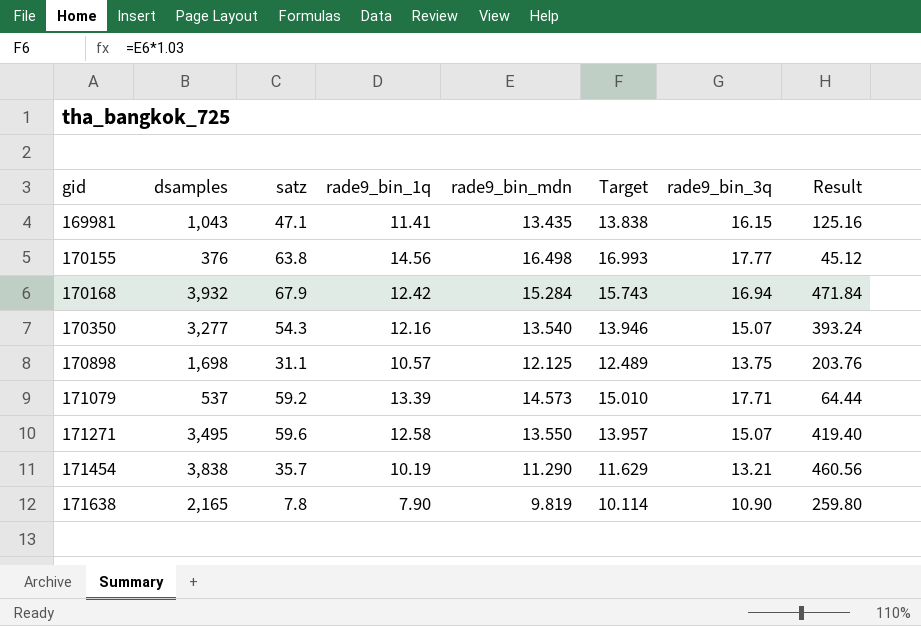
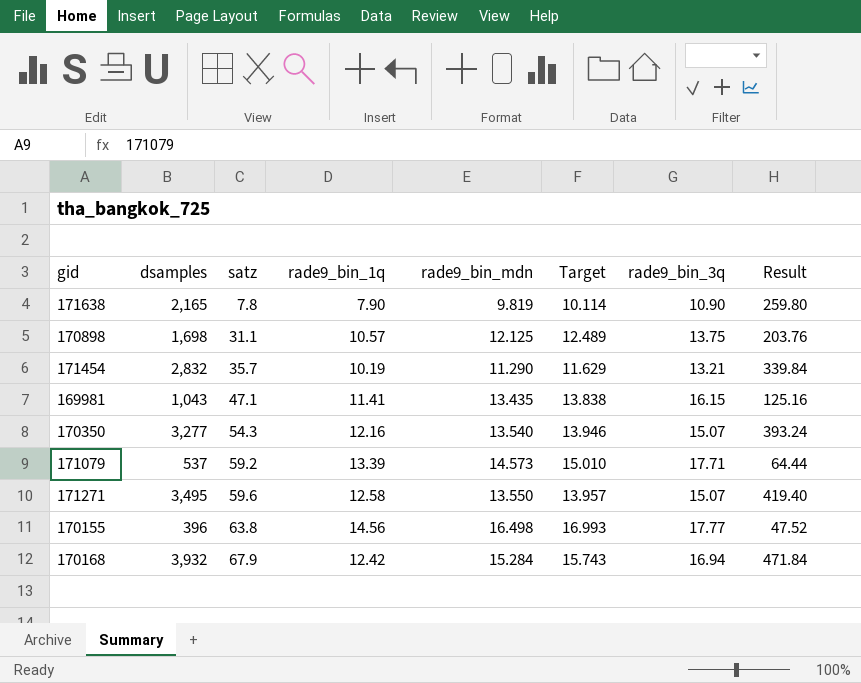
row order: gid ascending -> satz ascending
171454 | dsamples: 3,838 -> 2,832
171454 | Result: 460.56 -> 339.84
170155 | dsamples: 376 -> 396
170155 | Result: 45.12 -> 47.52

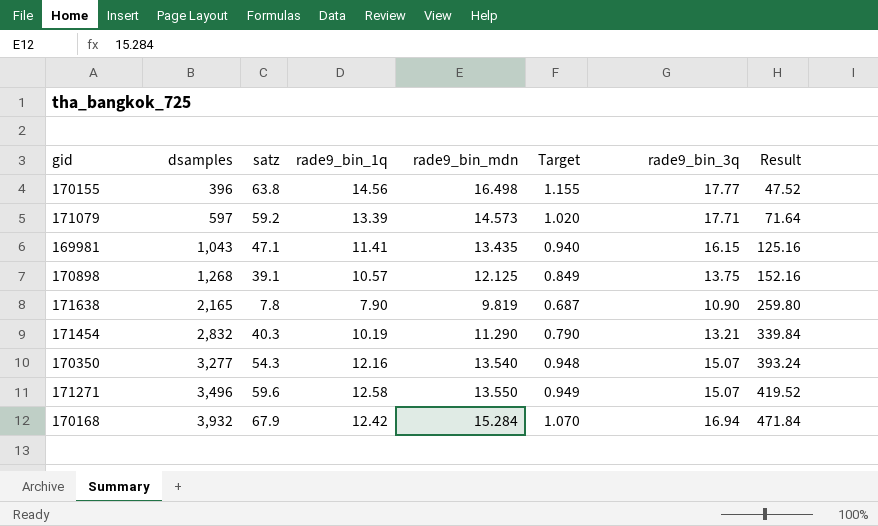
row order: satz ascending -> dsamples ascending
column Target | formula: [rade9_bin_mdn] * 1.03 -> [rade9_bin_mdn] * 0.07
171079 | dsamples: 537 -> 597
171079 | Result: 64.44 -> 71.64
170898 | dsamples: 1,698 -> 1,268
170898 | satz: 31.1 -> 39.1
170898 | Result: 203.76 -> 152.16
171454 | satz: 35.7 -> 40.3
171271 | dsamples: 3,495 -> 3,496
171271 | Result: 419.40 -> 419.52

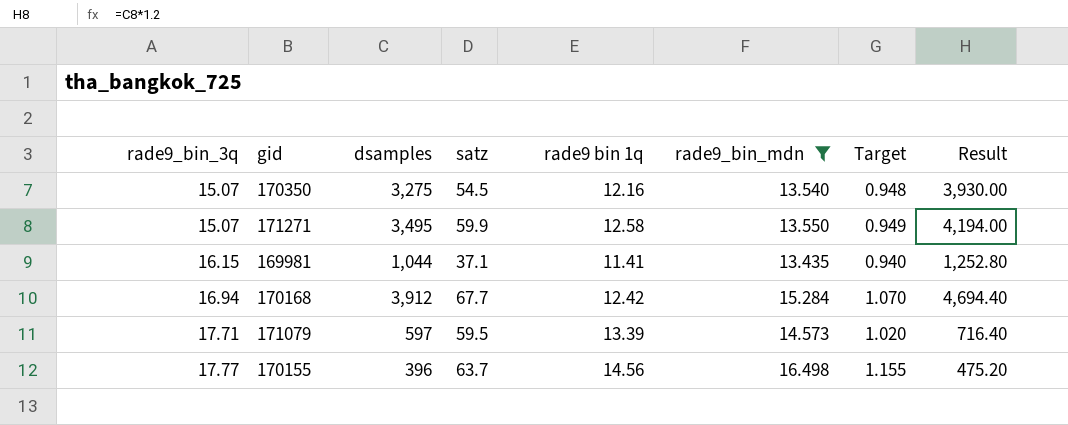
filter: none -> rade9_bin_mdn >= 13.435
row order: dsamples ascending -> rade9_bin_3q ascending
column rade9_bin_3q | position: 7 -> 1
column name: rade9_bin_1q -> rade9 bin 1q
column Result | formula: [dsamples] * 0.12 -> [dsamples] * 1.2
170350 | dsamples: 3,277 -> 3,275
170350 | satz: 54.3 -> 54.5
171271 | dsamples: 3,496 -> 3,495
171271 | satz: 59.6 -> 59.9
169981 | dsamples: 1,043 -> 1,044
169981 | satz: 47.1 -> 37.1
170168 | dsamples: 3,932 -> 3,912
170168 | satz: 67.9 -> 67.7
171079 | satz: 59.2 -> 59.5
170155 | satz: 63.8 -> 63.7

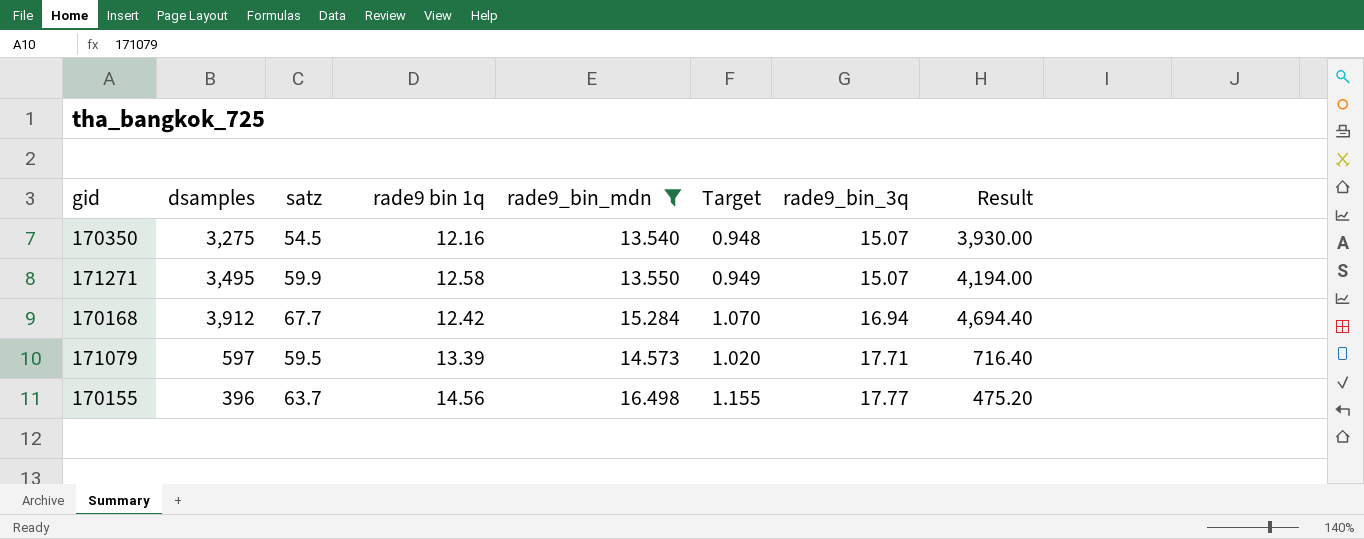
column rade9_bin_3q | position: 1 -> 7
row 169981: 16.15 | 1,044 | 37.1 | 11.41 | 13.435 | 0.940 | 1,252.80 -> none

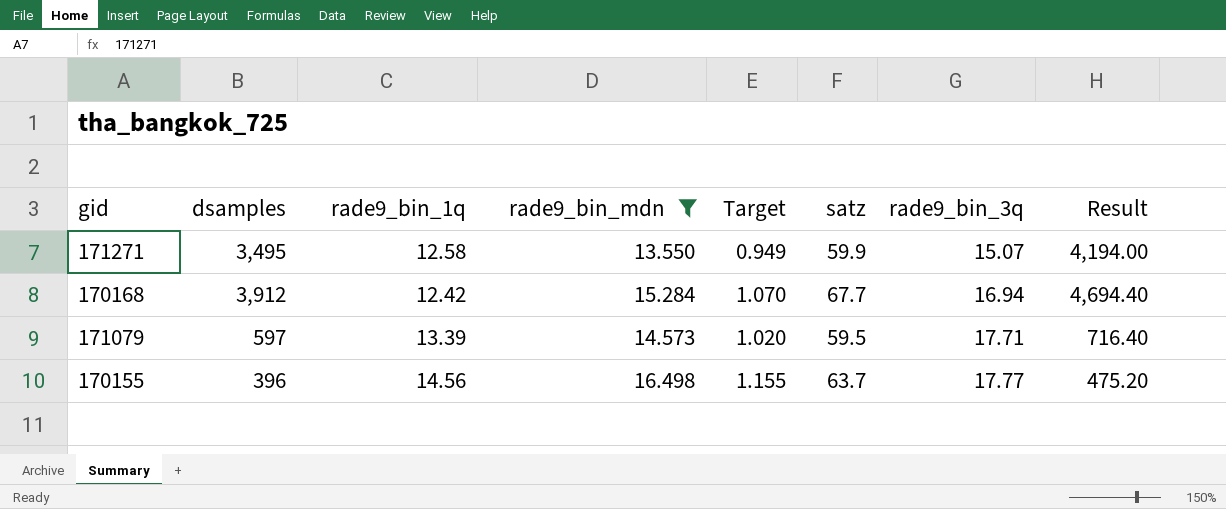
column name: rade9 bin 1q -> rade9_bin_1q
column satz | position: 3 -> 6
row 170350: 3,275 | 54.5 | 12.16 | 13.540 | 0.948 | 15.07 | 3,930.00 -> none

